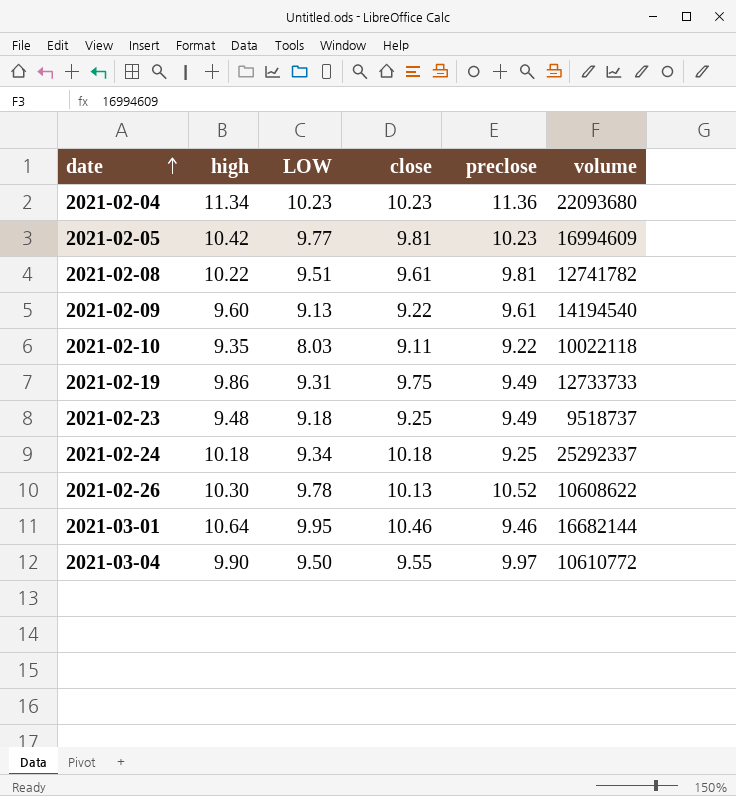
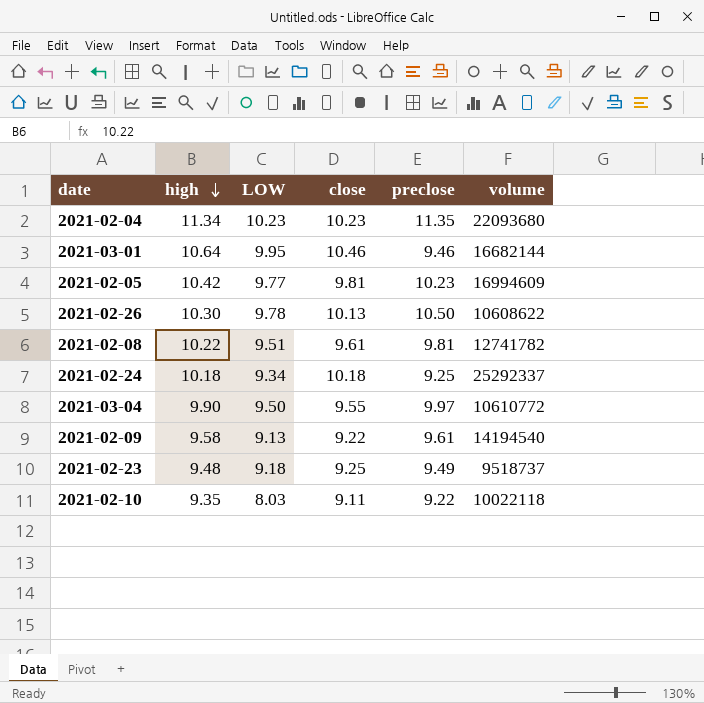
row order: date ascending -> high descending
row 2021-02-19: 9.86 | 9.31 | 9.75 | 9.49 | 12733733 -> none
2021-02-04 | preclose: 11.36 -> 11.35
2021-02-26 | preclose: 10.52 -> 10.50
2021-02-09 | high: 9.60 -> 9.58

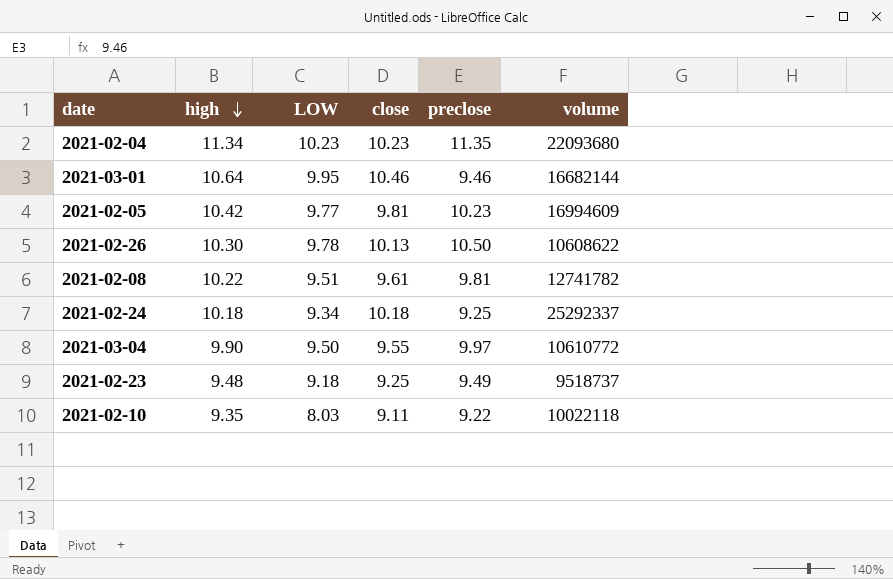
row 2021-02-09: 9.58 | 9.13 | 9.22 | 9.61 | 14194540 -> none

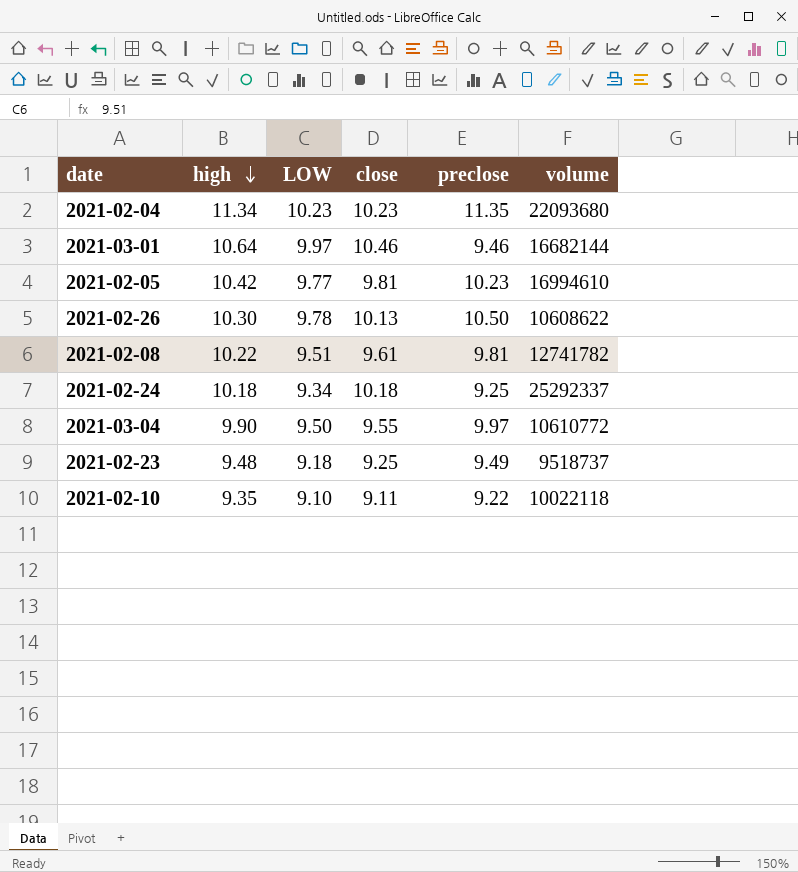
2021-03-01 | LOW: 9.95 -> 9.97
2021-02-05 | volume: 16994609 -> 16994610
2021-02-10 | LOW: 8.03 -> 9.10

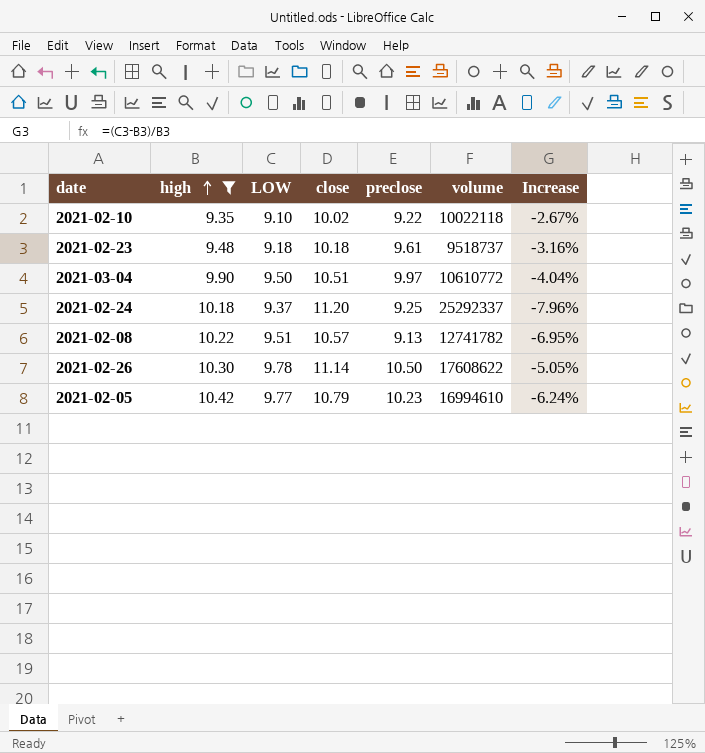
filter: none -> high <= 10.42
row order: high descending -> high ascending
column Increase | formula: none -> ([LOW] - [high]) / [high]
2021-02-10 | close: 9.11 -> 10.02
2021-02-23 | close: 9.25 -> 10.18
2021-02-23 | preclose: 9.49 -> 9.61
2021-03-04 | close: 9.55 -> 10.51
2021-02-24 | LOW: 9.34 -> 9.37
2021-02-24 | close: 10.18 -> 11.20
2021-02-08 | close: 9.61 -> 10.57
2021-02-08 | preclose: 9.81 -> 9.13
2021-02-26 | close: 10.13 -> 11.14
2021-02-26 | volume: 10608622 -> 17608622
2021-02-05 | close: 9.81 -> 10.79

